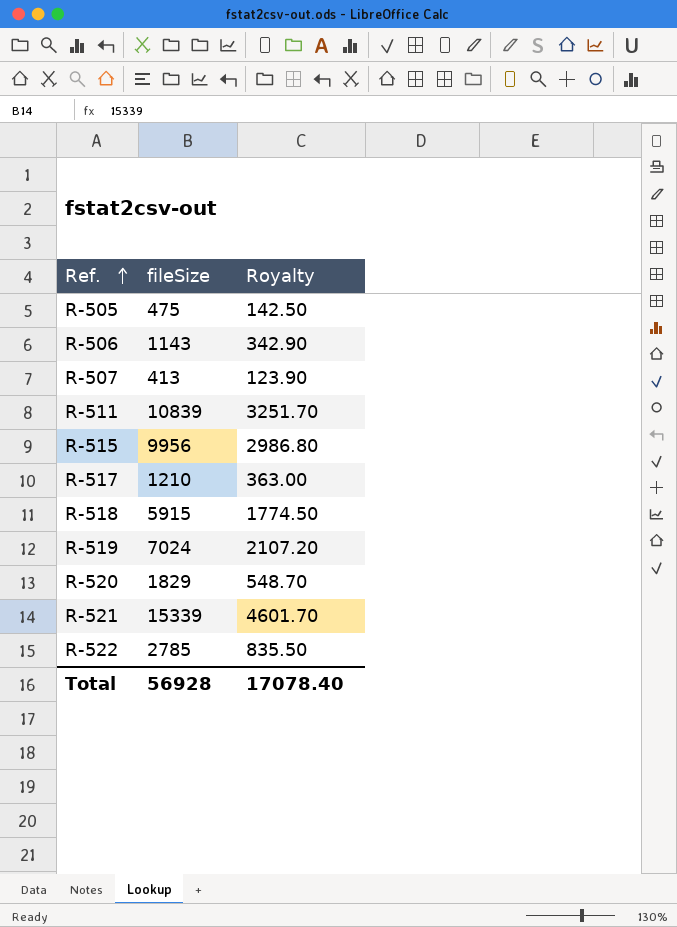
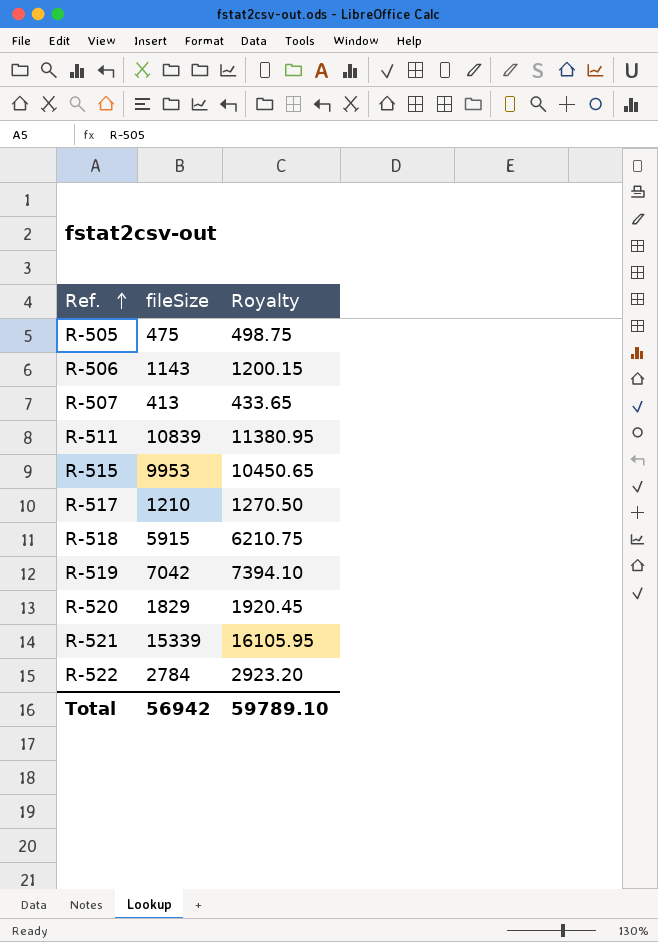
column Royalty | formula: [fileSize] * 0.3 -> [fileSize] * 1.05
R-515 | fileSize: 9956 -> 9953
R-519 | fileSize: 7024 -> 7042
R-522 | fileSize: 2785 -> 2784
Total | fileSize: 56928 -> 56942
Total | Royalty: 17078.40 -> 59789.10

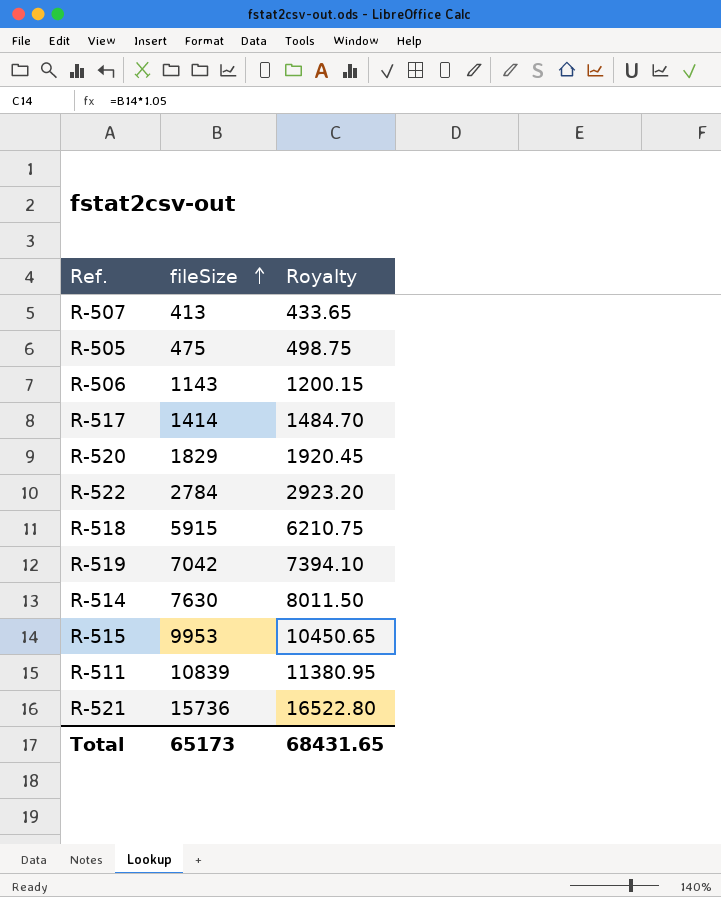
row order: Ref. ascending -> fileSize ascending
R-517 | fileSize: 1210 -> 1414
R-517 | Royalty: 1270.50 -> 1484.70
row R-514: none -> 7630 | 8011.50
R-521 | fileSize: 15339 -> 15736
R-521 | Royalty: 16105.95 -> 16522.80
Total | fileSize: 56942 -> 65173
Total | Royalty: 59789.10 -> 68431.65

